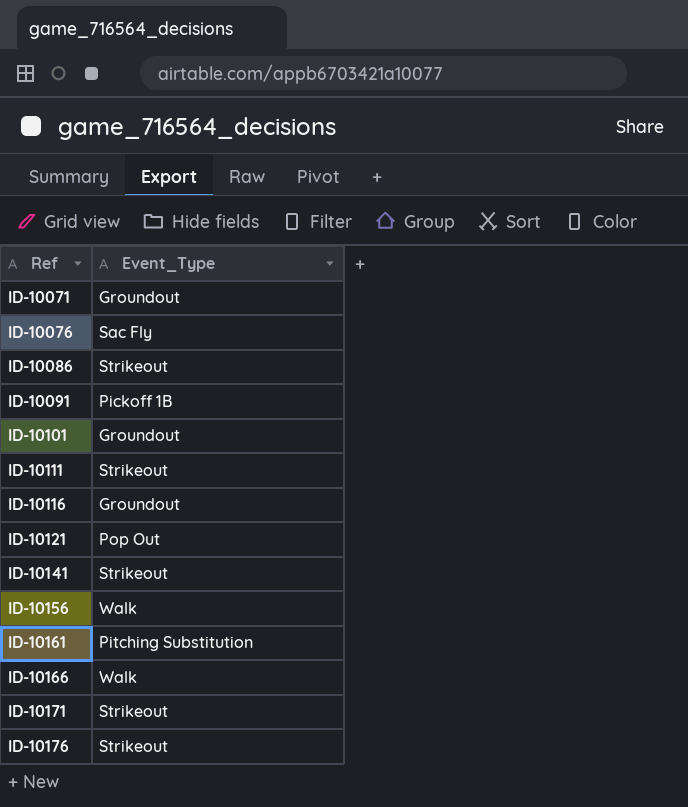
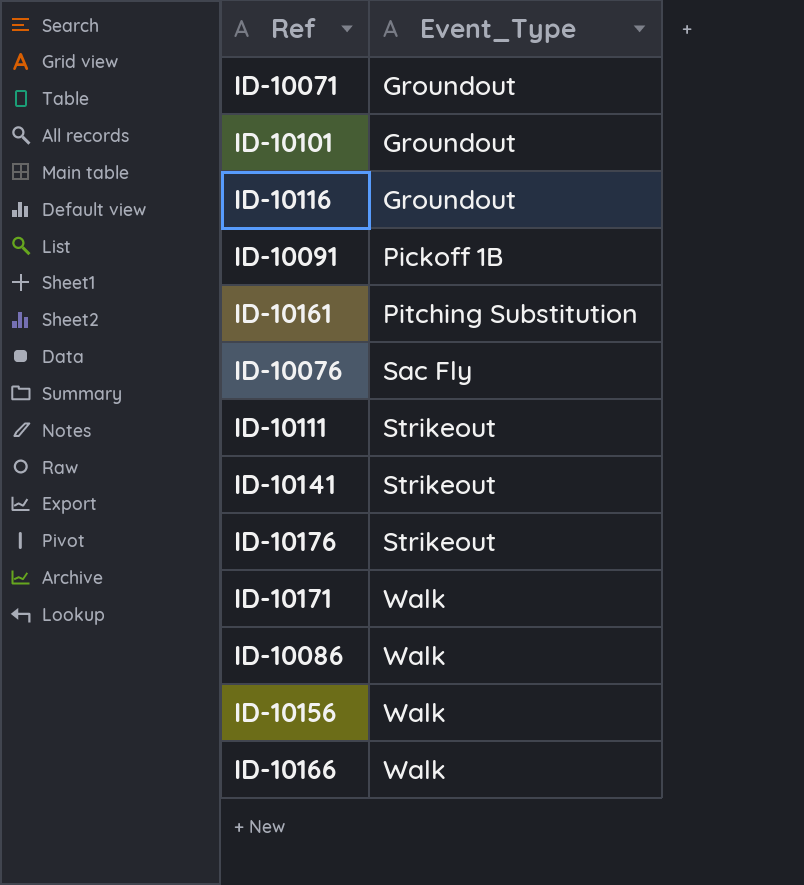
row order: Ref ascending -> Event_Type ascending
row ID-10121: Pop Out -> none
ID-10171 | Event_Type: Strikeout -> Walk
ID-10086 | Event_Type: Strikeout -> Walk

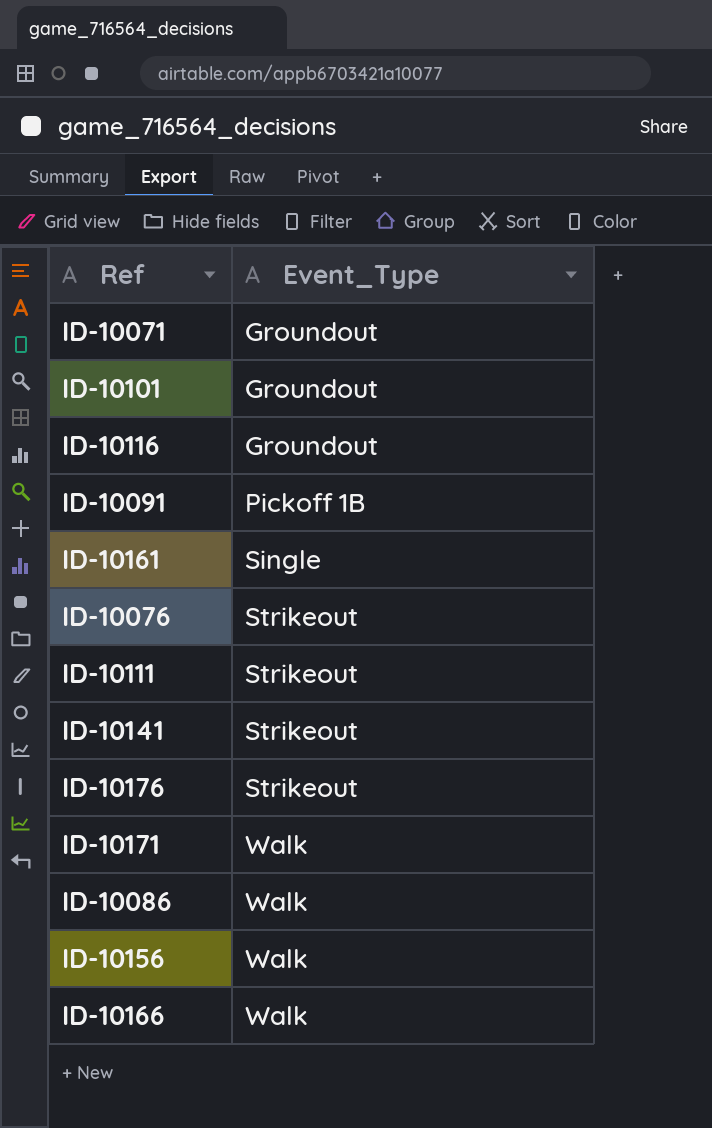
ID-10161 | Event_Type: Pitching Substitution -> Single
ID-10076 | Event_Type: Sac Fly -> Strikeout

